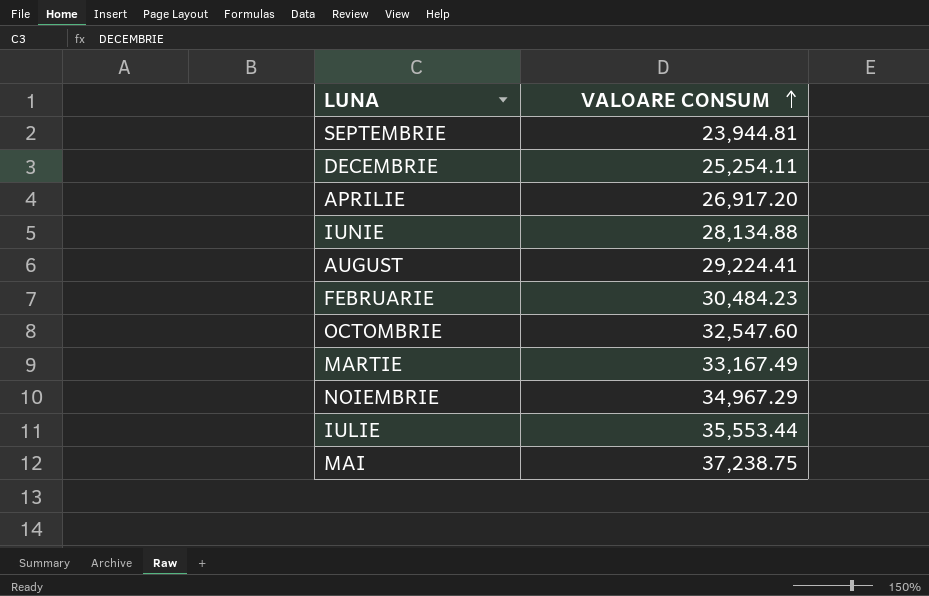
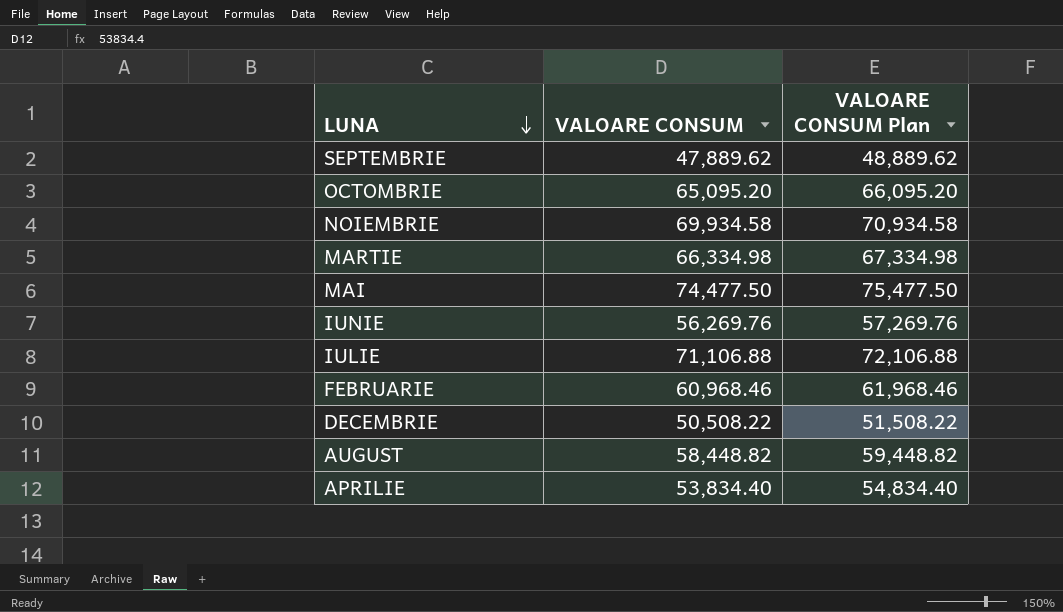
row order: VALOARE CONSUM ascending -> LUNA descending
column VALOARE CONSUM Plan | formula: none -> [VALOARE CONSUM] + 1000
SEPTEMBRIE | VALOARE CONSUM: 23,944.81 -> 47,889.62
OCTOMBRIE | VALOARE CONSUM: 32,547.60 -> 65,095.20
NOIEMBRIE | VALOARE CONSUM: 34,967.29 -> 69,934.58
MARTIE | VALOARE CONSUM: 33,167.49 -> 66,334.98
MAI | VALOARE CONSUM: 37,238.75 -> 74,477.50
IUNIE | VALOARE CONSUM: 28,134.88 -> 56,269.76
IULIE | VALOARE CONSUM: 35,553.44 -> 71,106.88
FEBRUARIE | VALOARE CONSUM: 30,484.23 -> 60,968.46
DECEMBRIE | VALOARE CONSUM: 25,254.11 -> 50,508.22
AUGUST | VALOARE CONSUM: 29,224.41 -> 58,448.82
APRILIE | VALOARE CONSUM: 26,917.20 -> 53,834.40

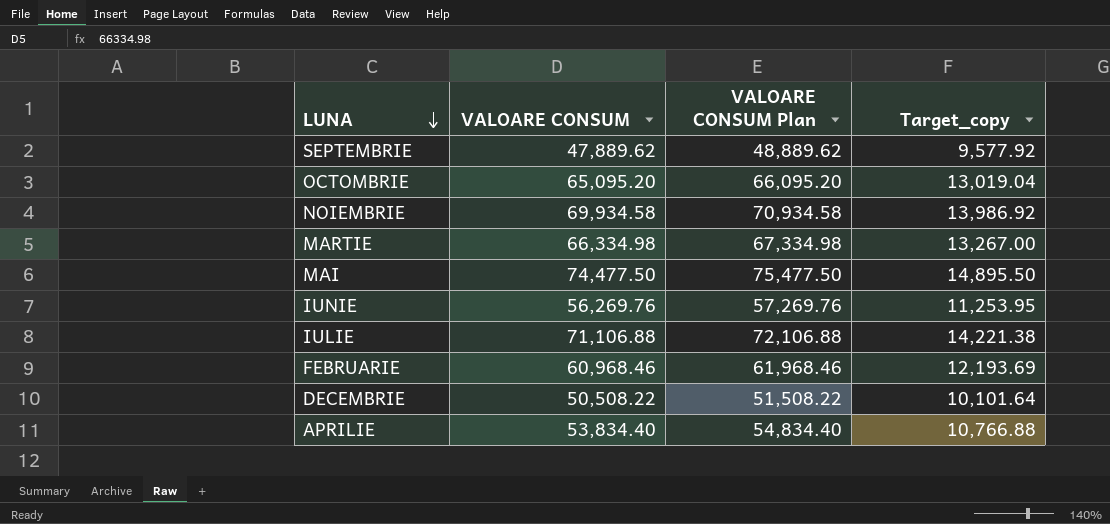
column Target_copy | formula: none -> [VALOARE CONSUM] * 0.2
row AUGUST: 58,448.82 | 59,448.82 -> none

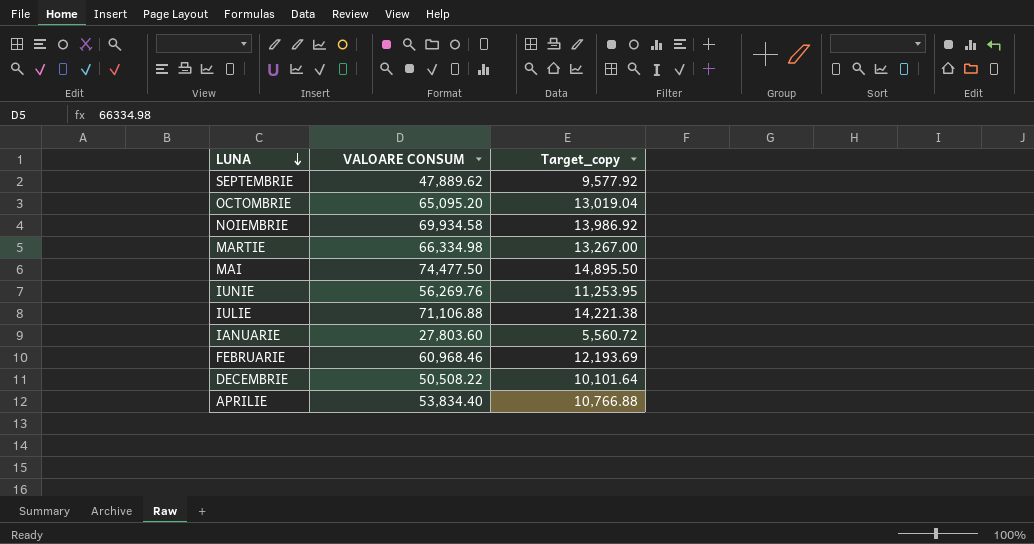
column VALOARE CONSUM Plan | formula: [VALOARE CONSUM] + 1000 -> none
row IANUARIE: none -> 27,803.60 | 5,560.72

